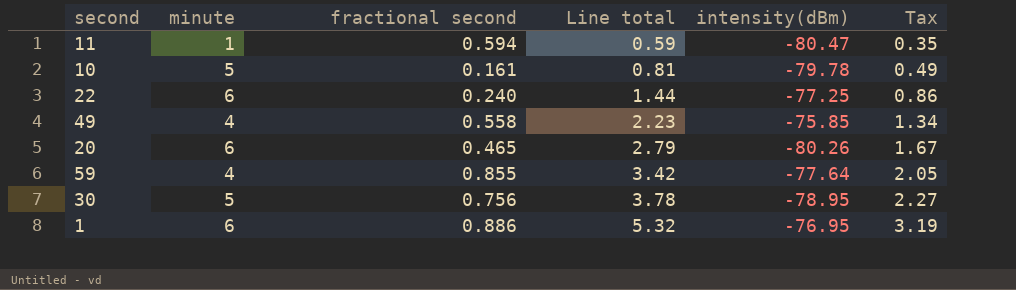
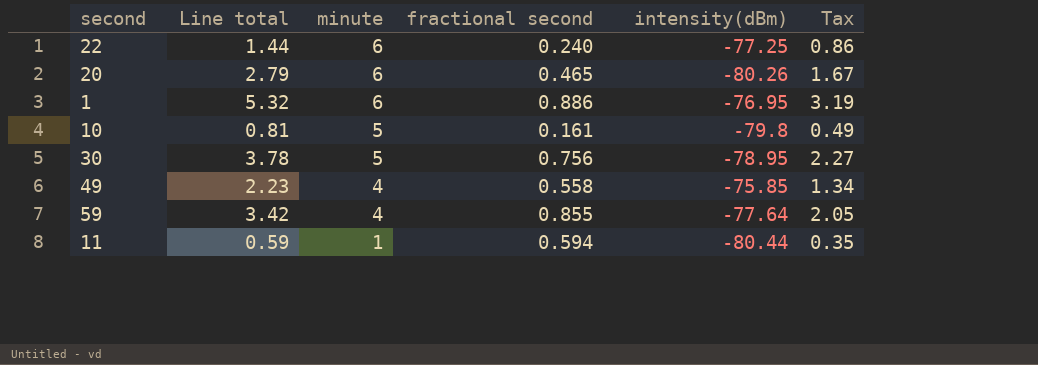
row order: Line total ascending -> minute descending
column Line total | position: 4 -> 2
10 | intensity(dBm): -79.78 -> -79.8
11 | intensity(dBm): -80.47 -> -80.44

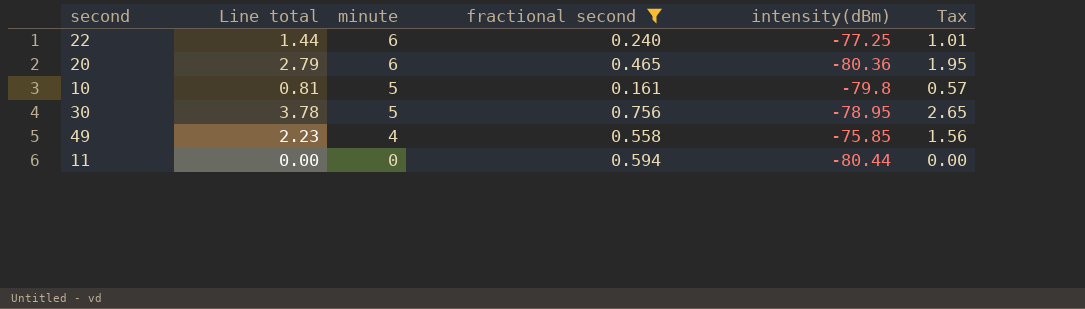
filter: none -> fractional second <= 0.756
column Tax | formula: [Line total] * 0.6 -> [Line total] * 0.7
20 | intensity(dBm): -80.26 -> -80.36
11 | Line total: 0.59 -> 0.00
11 | minute: 1 -> 0

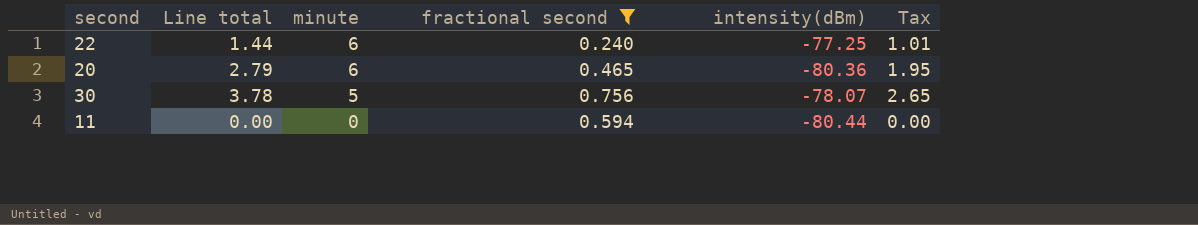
row 10: 0.81 | 5 | 0.161 | -79.8 | 0.57 -> none
row 49: 2.23 | 4 | 0.558 | -75.85 | 1.56 -> none
30 | intensity(dBm): -78.95 -> -78.07

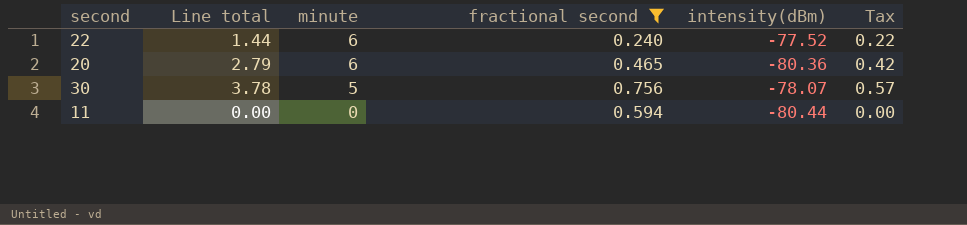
column Tax | formula: [Line total] * 0.7 -> [Line total] * 0.15
22 | intensity(dBm): -77.25 -> -77.52

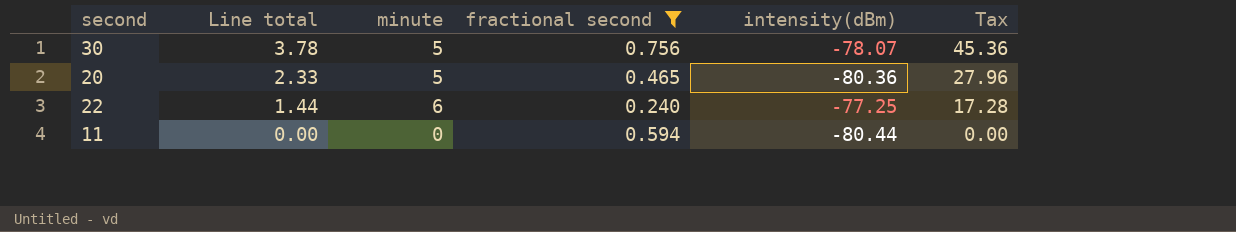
row order: minute descending -> Line total descending
column Tax | formula: [Line total] * 0.15 -> [Line total] * 12
20 | Line total: 2.79 -> 2.33
20 | minute: 6 -> 5
22 | intensity(dBm): -77.52 -> -77.25

